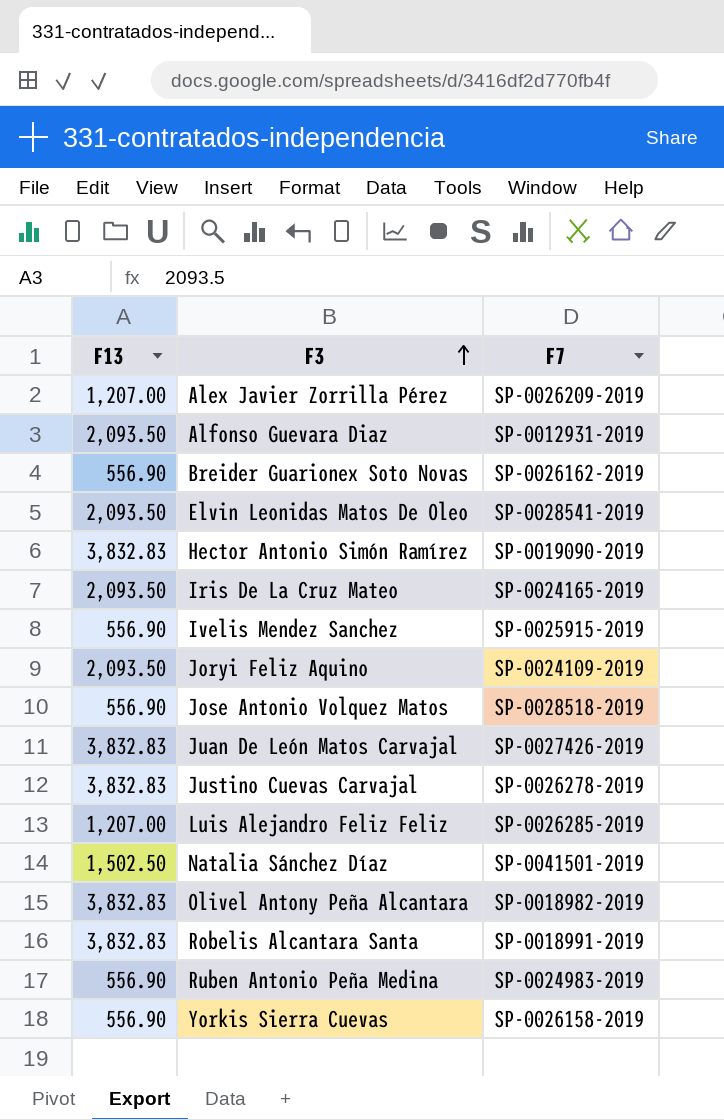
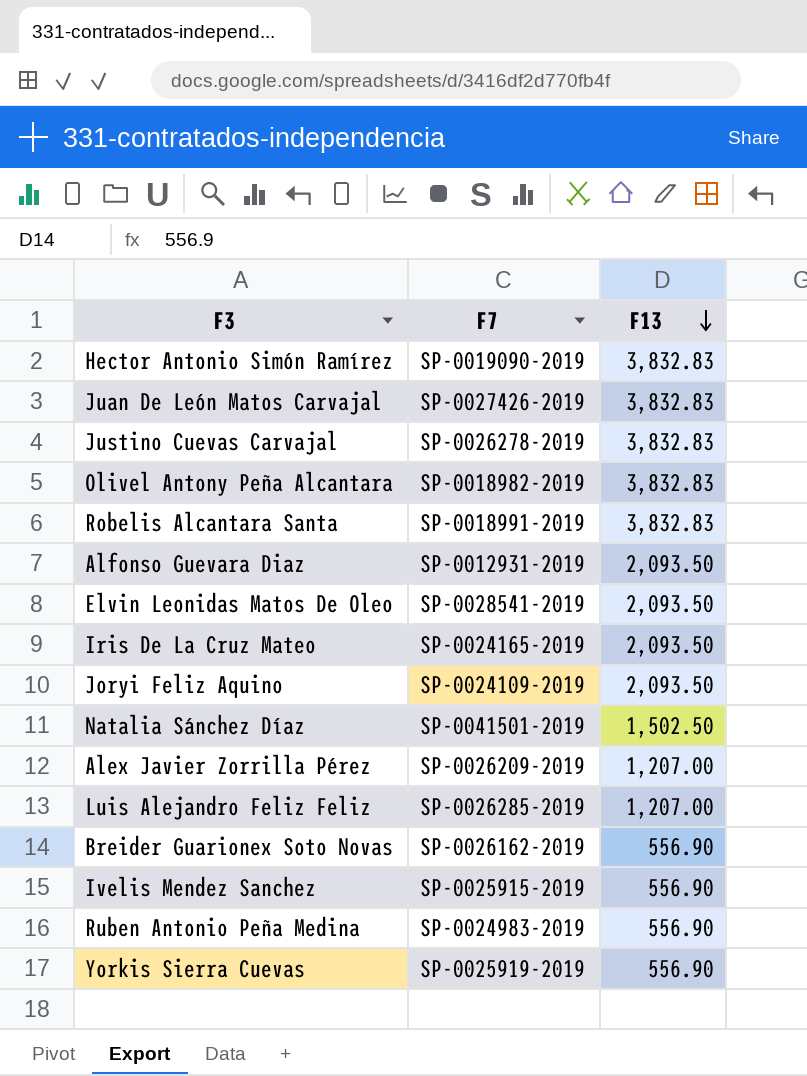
row order: F3 ascending -> F13 descending
column F13 | position: 1 -> 3
row Jose Antonio Volquez Matos: 556.90 | SP-0028518-2019 -> none
Yorkis Sierra Cuevas | F7: SP-0026158-2019 -> SP-0025919-2019

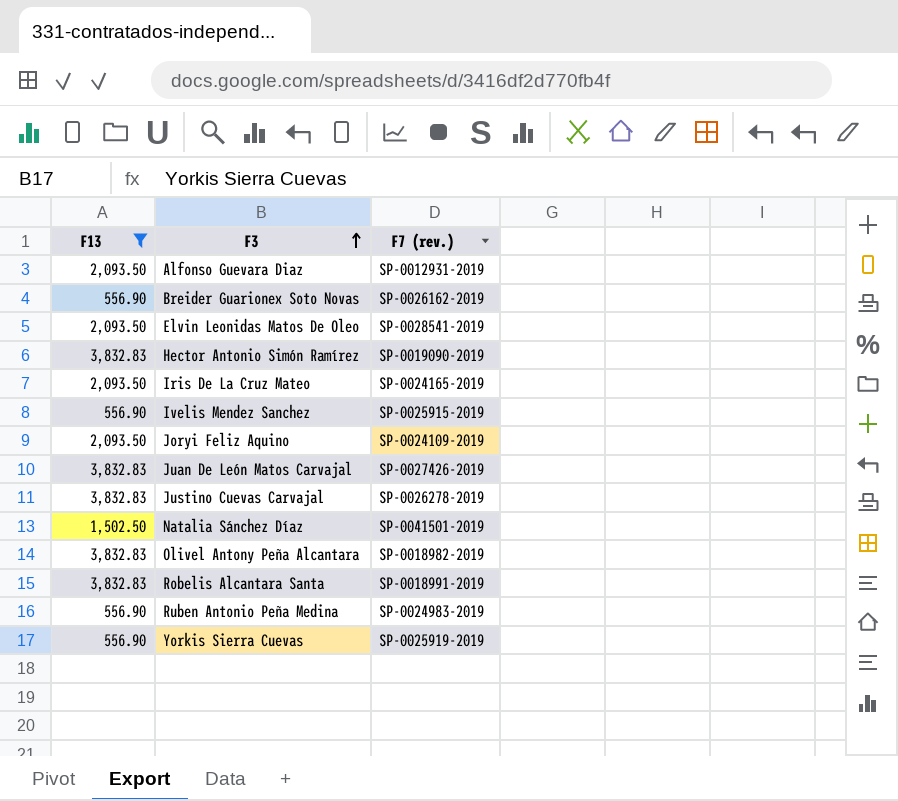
filter: none -> F13 != 1,207.00
row order: F13 descending -> F3 ascending
column F13 | position: 3 -> 1
column name: F7 -> F7 (rev.)

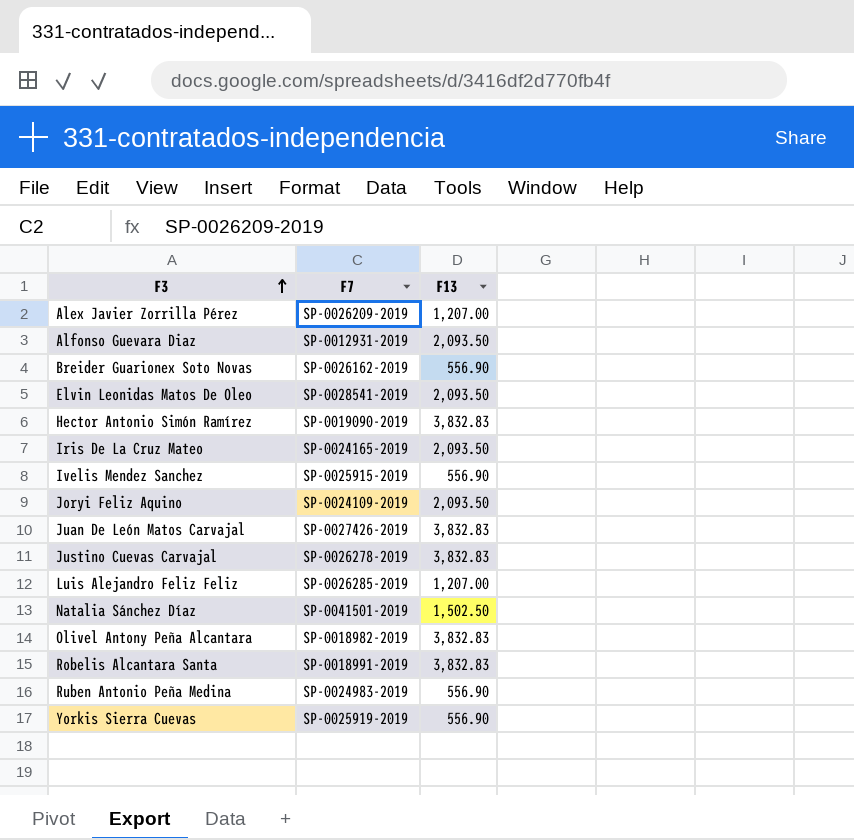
filter: F13 != 1,207.00 -> none
column name: F7 (rev.) -> F7
column F13 | position: 1 -> 3

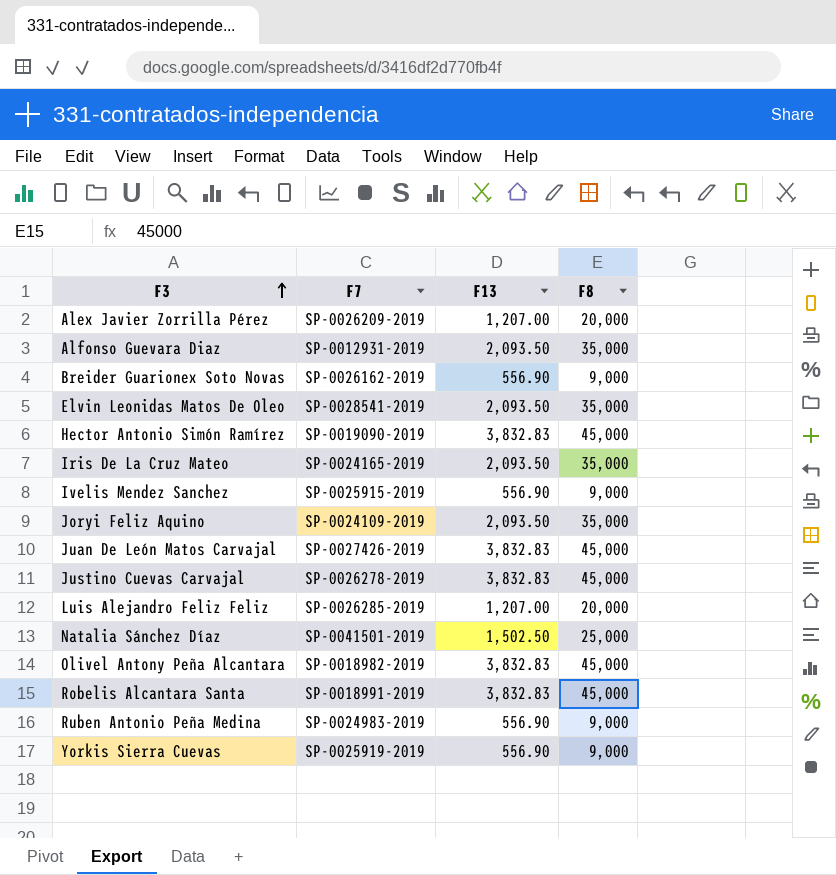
column F8 | position: none -> 4

